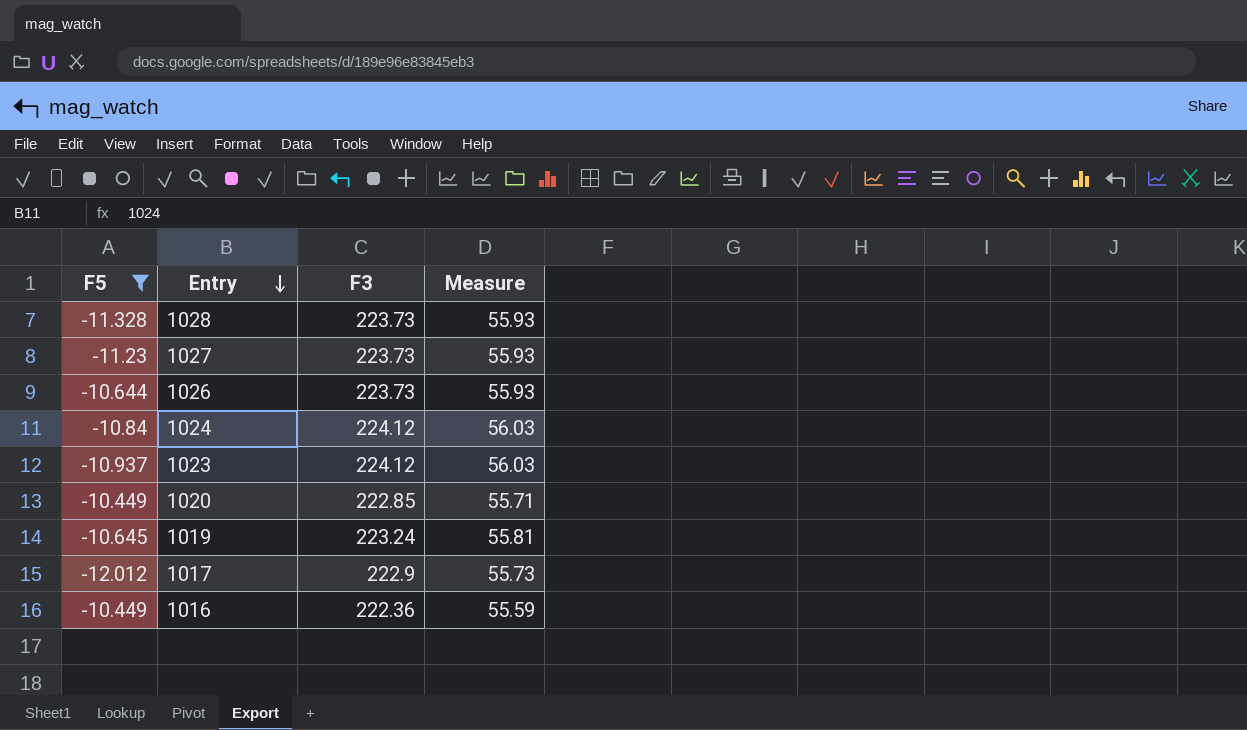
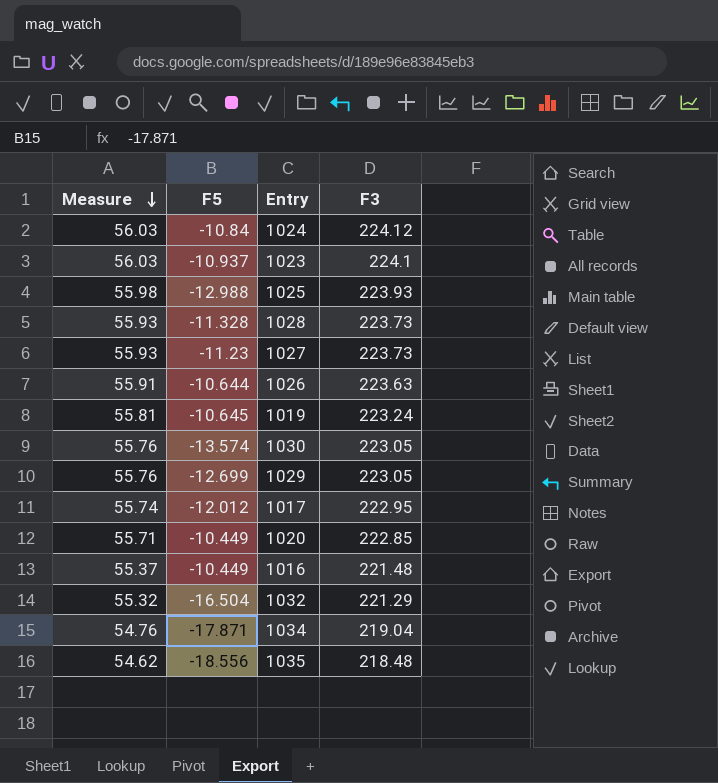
filter: F5 >= -12.012 -> none
row order: Entry descending -> Measure descending
column Measure | position: 4 -> 1
1023 | F3: 224.12 -> 224.1
1026 | Measure: 55.93 -> 55.91
1026 | F3: 223.73 -> 223.63
1017 | Measure: 55.73 -> 55.74
1017 | F3: 222.9 -> 222.95
1016 | Measure: 55.59 -> 55.37
1016 | F3: 222.36 -> 221.48

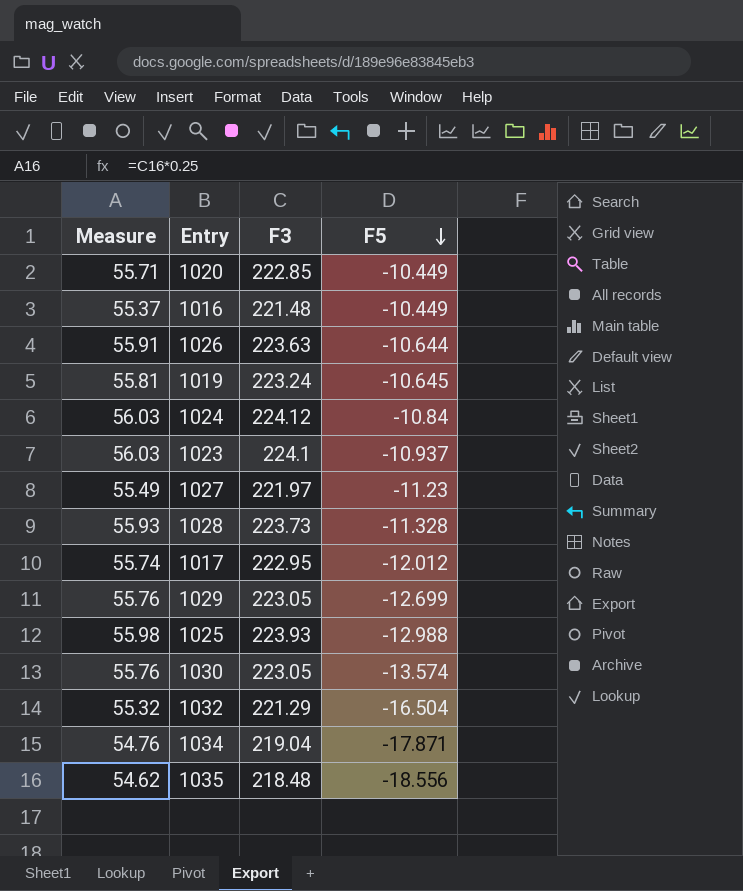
row order: Measure descending -> F5 descending
column F5 | position: 2 -> 4
1027 | Measure: 55.93 -> 55.49
1027 | F3: 223.73 -> 221.97

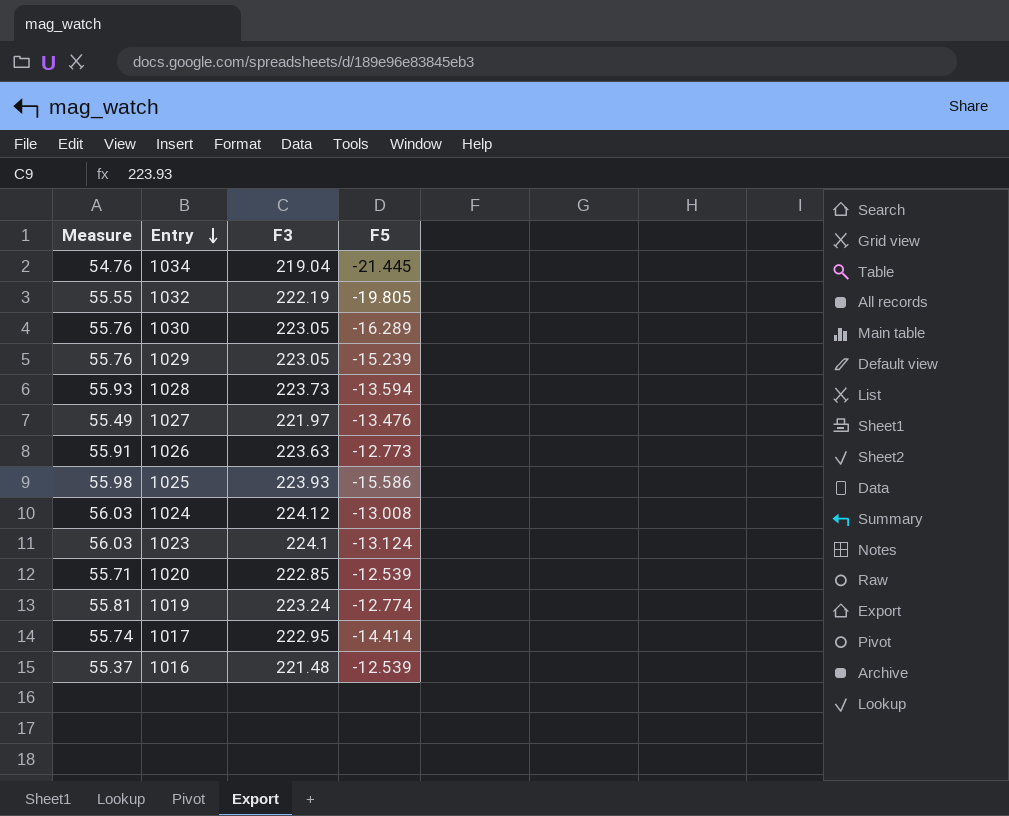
row order: F5 descending -> Entry descending
row 1035: 54.62 | 218.48 | -18.556 -> none
1034 | F5: -17.871 -> -21.445
1032 | Measure: 55.32 -> 55.55
1032 | F3: 221.29 -> 222.19
1032 | F5: -16.504 -> -19.805
1030 | F5: -13.574 -> -16.289
1029 | F5: -12.699 -> -15.239
1028 | F5: -11.328 -> -13.594
1027 | F5: -11.23 -> -13.476
1026 | F5: -10.644 -> -12.773
1025 | F5: -12.988 -> -15.586
1024 | F5: -10.84 -> -13.008
1023 | F5: -10.937 -> -13.124
1020 | F5: -10.449 -> -12.539
1019 | F5: -10.645 -> -12.774
1017 | F5: -12.012 -> -14.414
1016 | F5: -10.449 -> -12.539

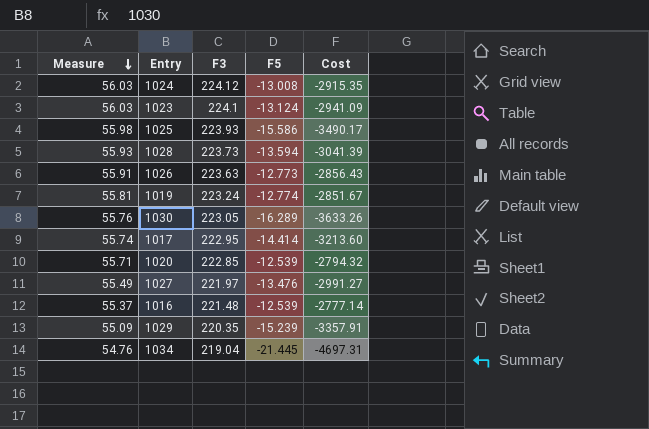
row order: Entry descending -> Measure descending
column Cost | formula: none -> [F3] * [F5]
row 1032: 55.55 | 222.19 | -19.805 -> none
1029 | Measure: 55.76 -> 55.09
1029 | F3: 223.05 -> 220.35

